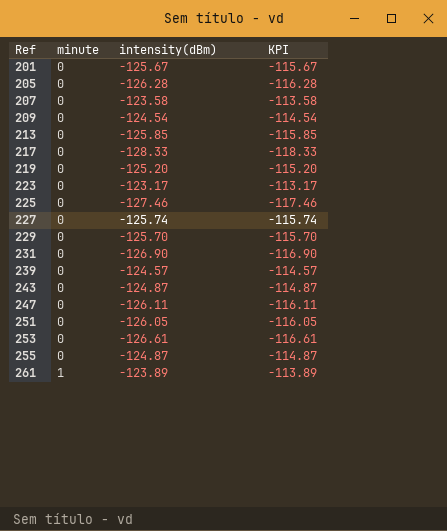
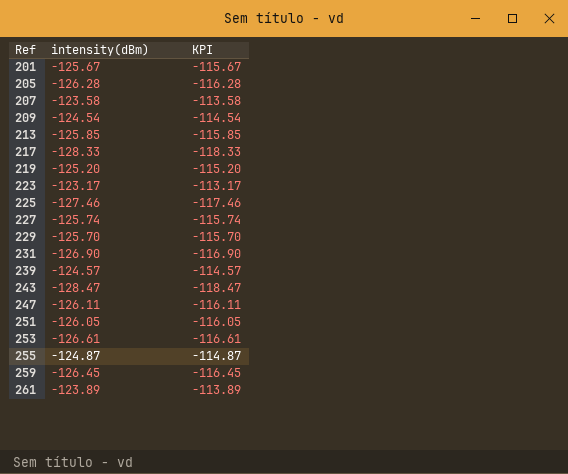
column minute | position: 2 -> none
243 | intensity(dBm): -124.87 -> -128.47
243 | KPI: -114.87 -> -118.47
row 259: none -> -126.45 | -116.45

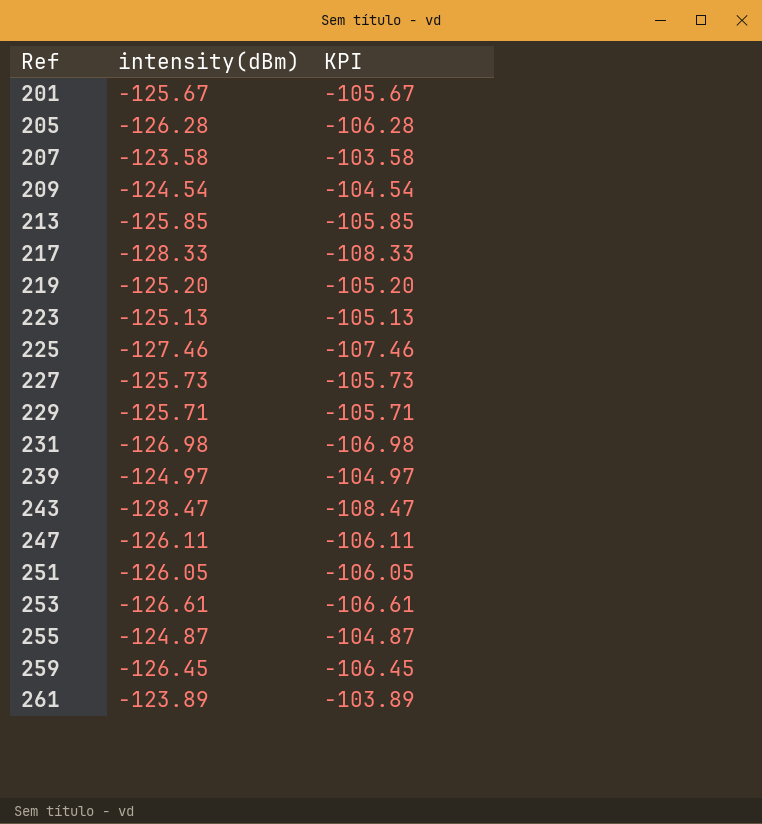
column KPI | formula: [intensity(dBm)] + 10 -> [intensity(dBm)] + 20
223 | intensity(dBm): -123.17 -> -125.13
227 | intensity(dBm): -125.74 -> -125.73
229 | intensity(dBm): -125.70 -> -125.71
231 | intensity(dBm): -126.90 -> -126.98
239 | intensity(dBm): -124.57 -> -124.97

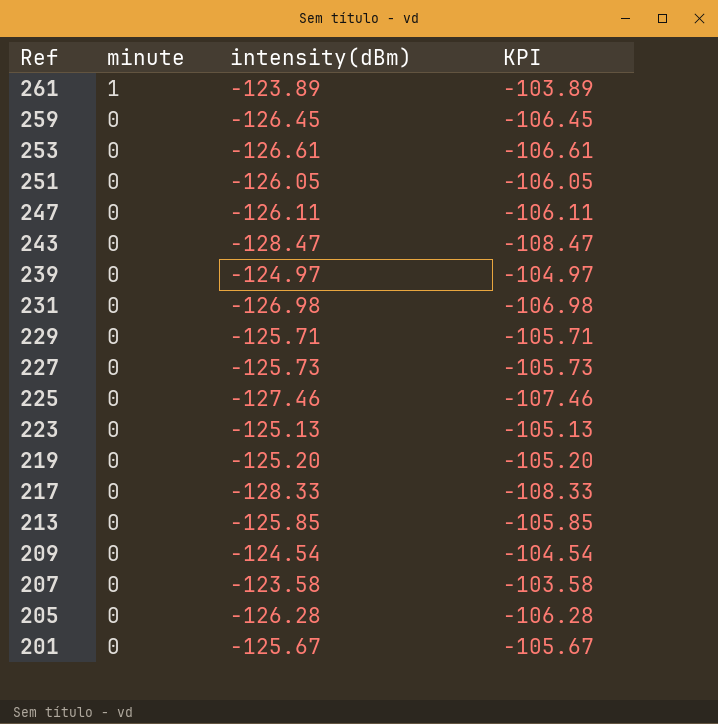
row order: Ref ascending -> Ref descending
column minute | position: none -> 2
row 255: -124.87 | -104.87 -> none

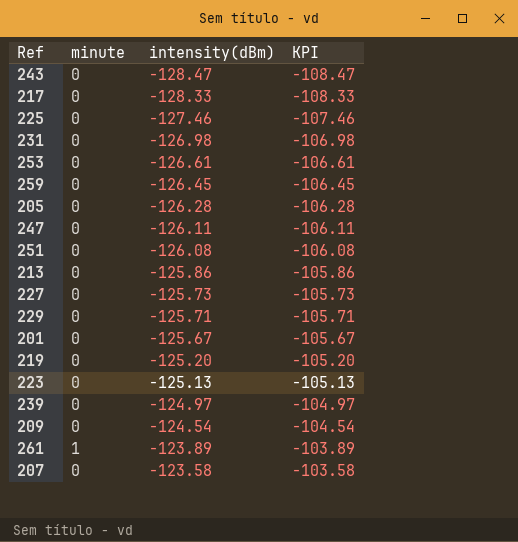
row order: Ref descending -> intensity(dBm) ascending
251 | intensity(dBm): -126.05 -> -126.08
251 | KPI: -106.05 -> -106.08
213 | intensity(dBm): -125.85 -> -125.86
213 | KPI: -105.85 -> -105.86

